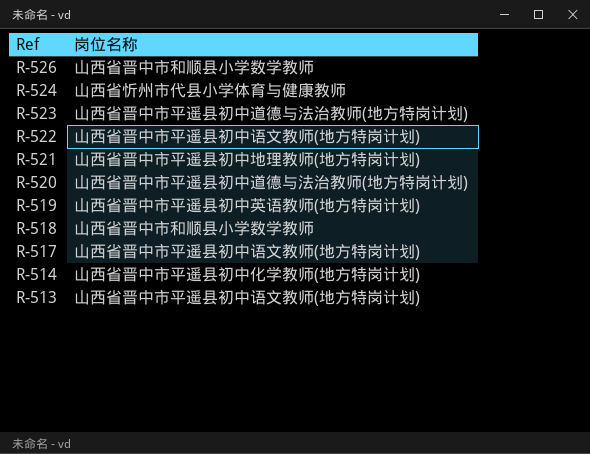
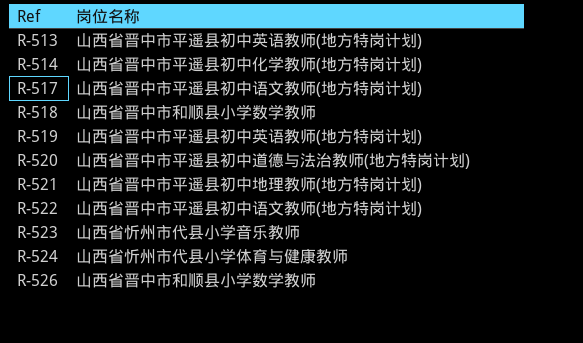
row order: Ref descending -> Ref ascending
R-513 | 岗位名称: 山西省晋中市平遥县初中语文教师(地方特岗计划) -> 山西省晋中市平遥县初中英语教师(地方特岗计划)
R-523 | 岗位名称: 山西省晋中市平遥县初中道德与法治教师(地方特岗计划) -> 山西省忻州市代县小学音乐教师

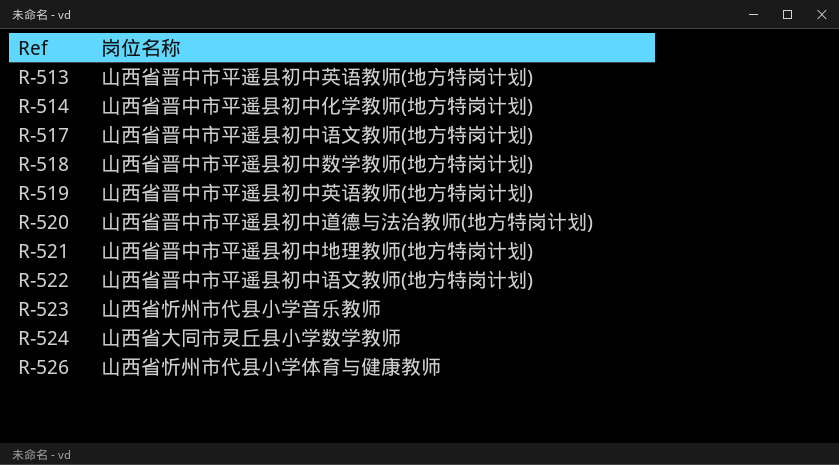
R-518 | 岗位名称: 山西省晋中市和顺县小学数学教师 -> 山西省晋中市平遥县初中数学教师(地方特岗计划)
R-524 | 岗位名称: 山西省忻州市代县小学体育与健康教师 -> 山西省大同市灵丘县小学数学教师
R-526 | 岗位名称: 山西省晋中市和顺县小学数学教师 -> 山西省忻州市代县小学体育与健康教师

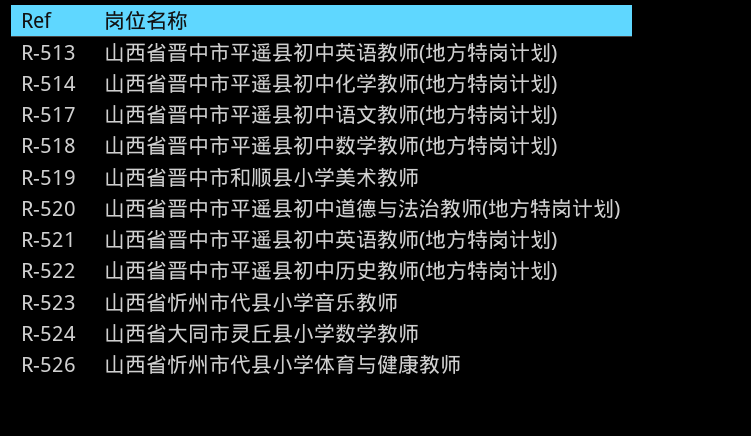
R-519 | 岗位名称: 山西省晋中市平遥县初中英语教师(地方特岗计划) -> 山西省晋中市和顺县小学美术教师
R-521 | 岗位名称: 山西省晋中市平遥县初中地理教师(地方特岗计划) -> 山西省晋中市平遥县初中英语教师(地方特岗计划)
R-522 | 岗位名称: 山西省晋中市平遥县初中语文教师(地方特岗计划) -> 山西省晋中市平遥县初中历史教师(地方特岗计划)

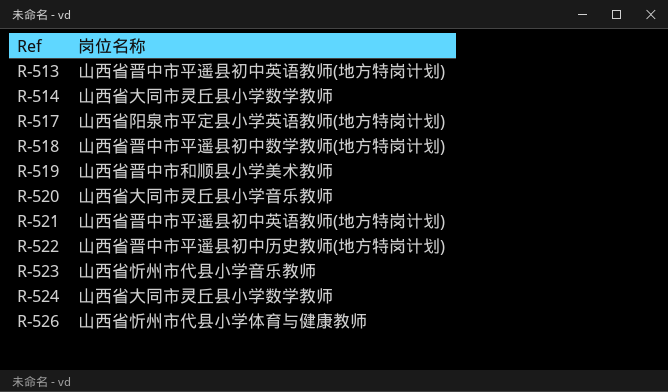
R-514 | 岗位名称: 山西省晋中市平遥县初中化学教师(地方特岗计划) -> 山西省大同市灵丘县小学数学教师
R-517 | 岗位名称: 山西省晋中市平遥县初中语文教师(地方特岗计划) -> 山西省阳泉市平定县小学英语教师(地方特岗计划)
R-520 | 岗位名称: 山西省晋中市平遥县初中道德与法治教师(地方特岗计划) -> 山西省大同市灵丘县小学音乐教师

